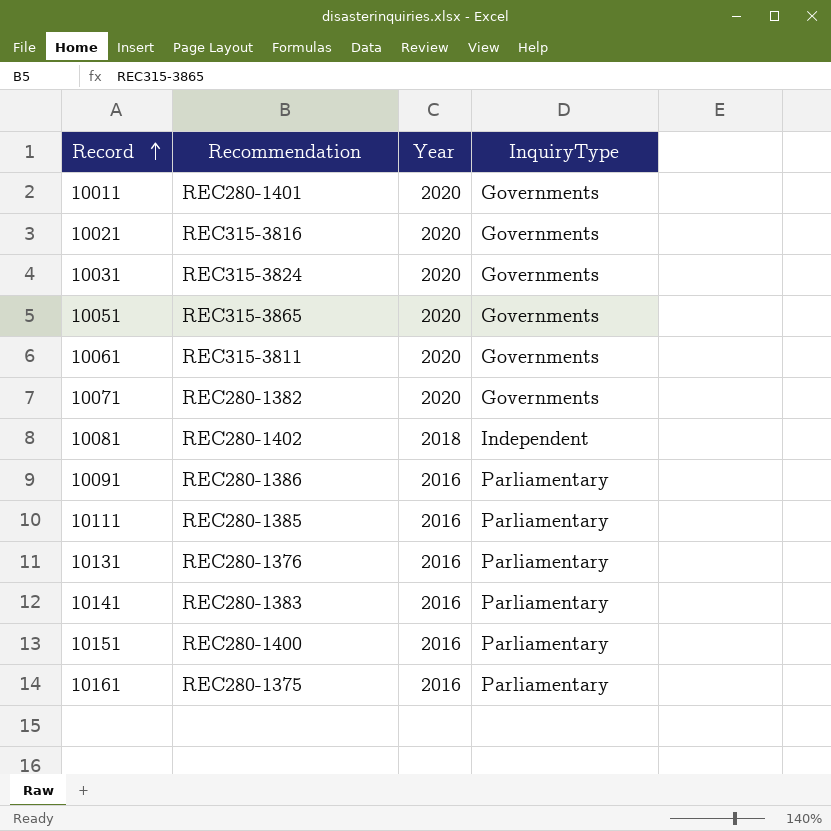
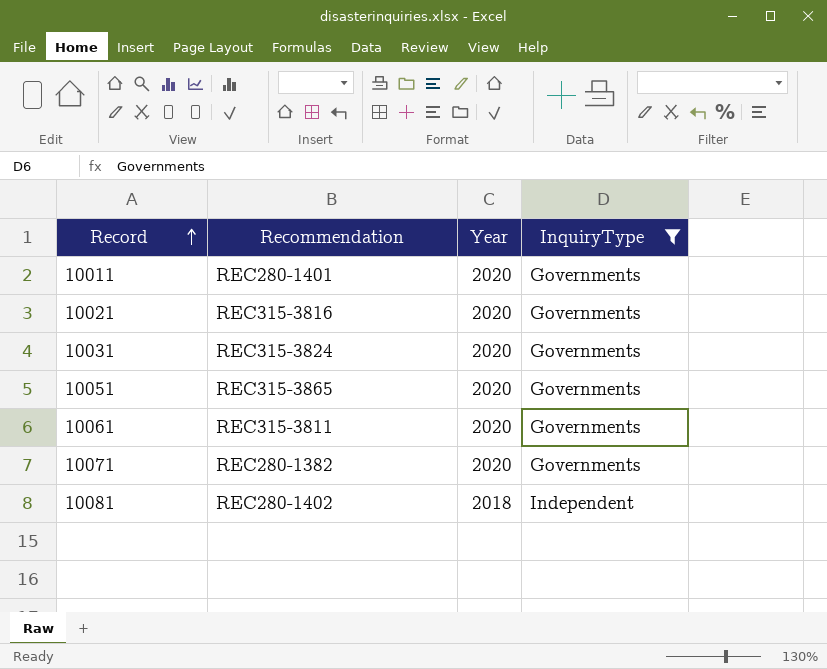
filter: none -> InquiryType != Parliamentary

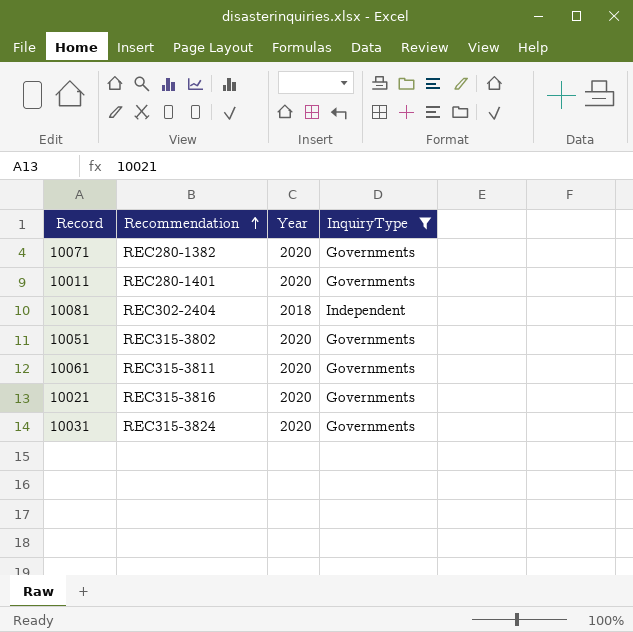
row order: Record ascending -> Recommendation ascending
10081 | Recommendation: REC280-1402 -> REC302-2404
10051 | Recommendation: REC315-3865 -> REC315-3802

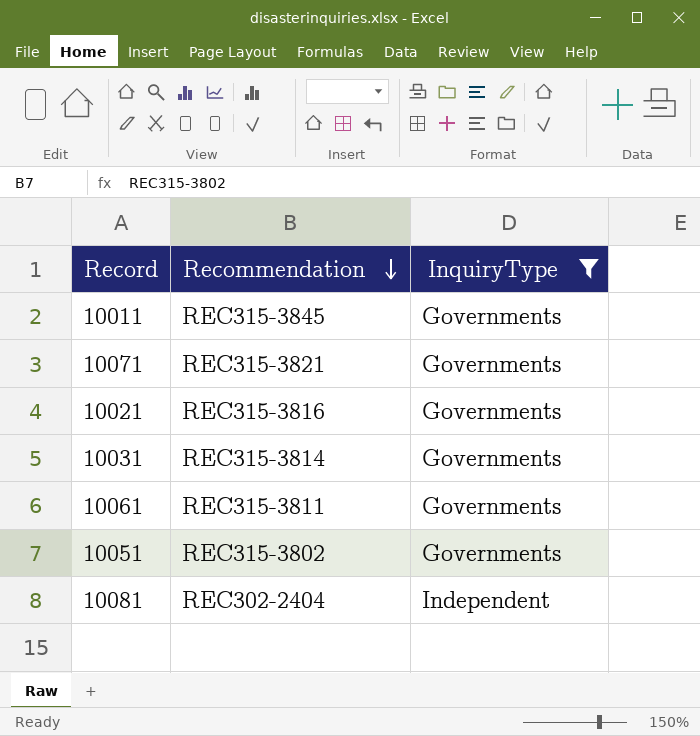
row order: Recommendation ascending -> Recommendation descending
column Year | position: 3 -> none
10011 | Recommendation: REC280-1401 -> REC315-3845
10071 | Recommendation: REC280-1382 -> REC315-3821
10031 | Recommendation: REC315-3824 -> REC315-3814

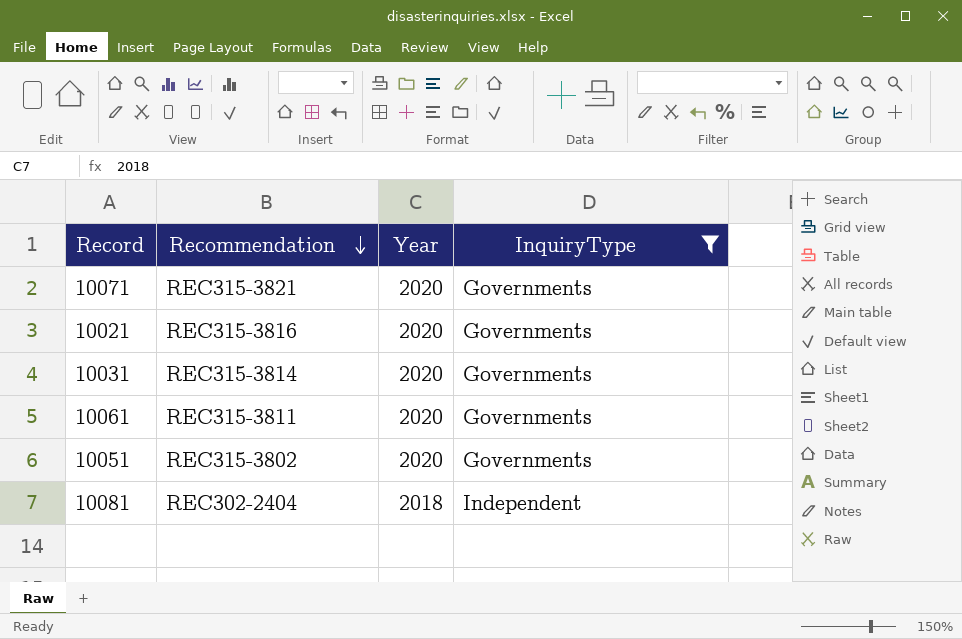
column Year | position: none -> 3
row 10011: REC315-3845 | Governments -> none

